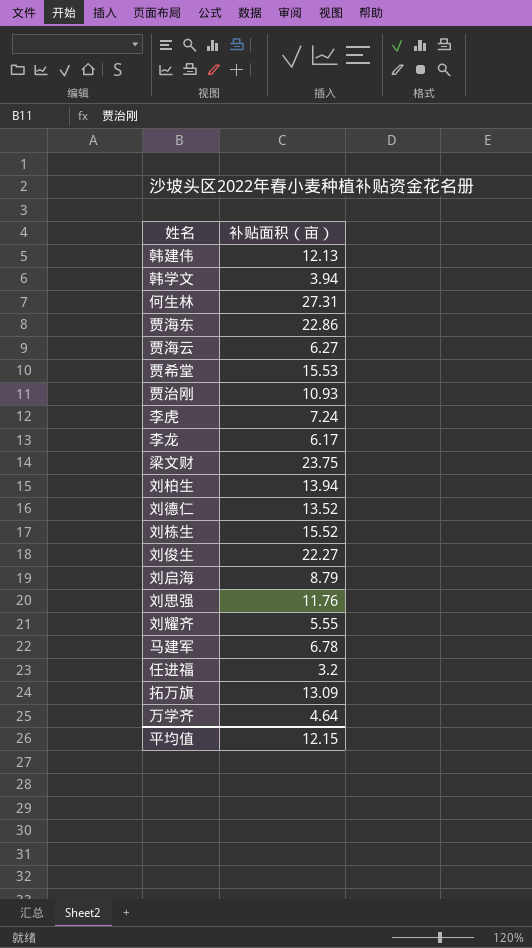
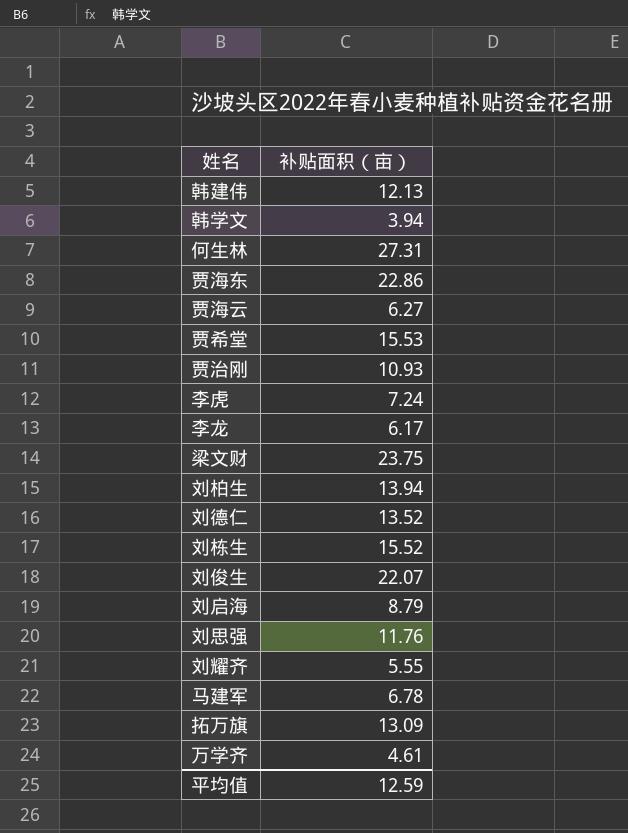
row 任进福: 3.2 -> none
刘俊生 | 补贴面积（亩）: 22.27 -> 22.07
万学齐 | 补贴面积（亩）: 4.64 -> 4.61
平均值 | 补贴面积（亩）: 12.15 -> 12.59

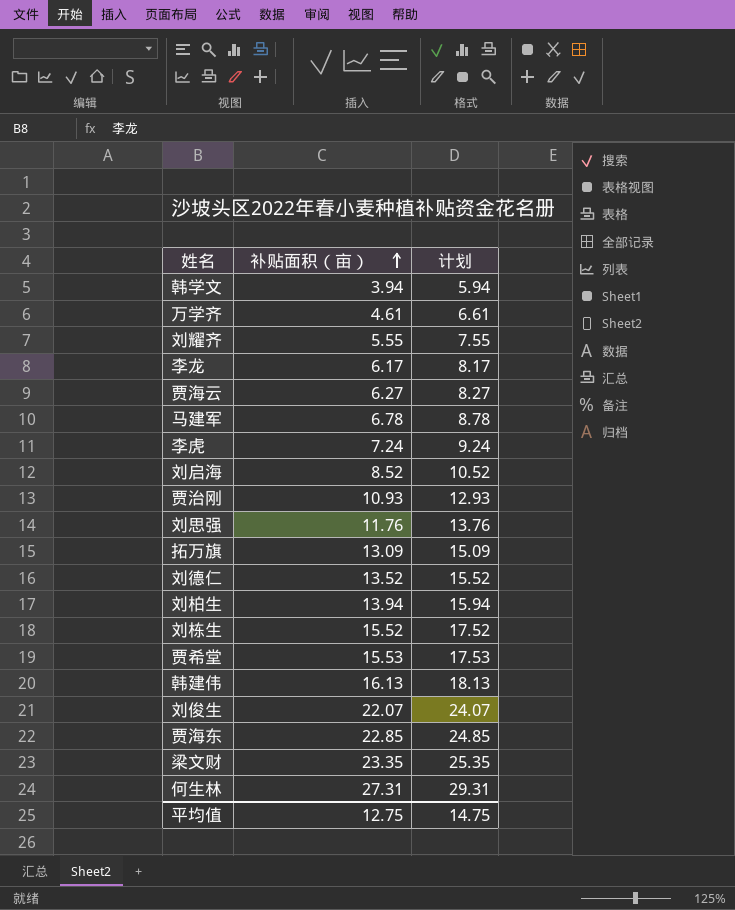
row order: none -> 补贴面积（亩） ascending
column 计划 | formula: none -> [补贴面积（亩）] + 2
刘启海 | 补贴面积（亩）: 8.79 -> 8.52
韩建伟 | 补贴面积（亩）: 12.13 -> 16.13
贾海东 | 补贴面积（亩）: 22.86 -> 22.85
梁文财 | 补贴面积（亩）: 23.75 -> 23.35
平均值 | 补贴面积（亩）: 12.59 -> 12.75

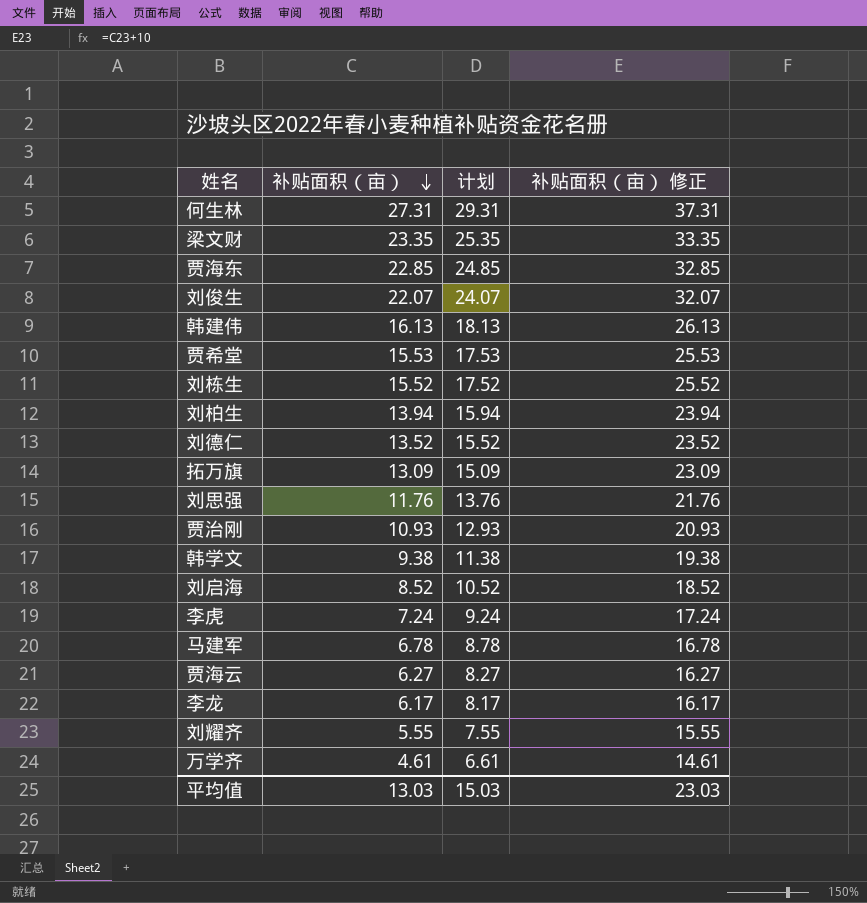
row order: 补贴面积（亩） ascending -> 补贴面积（亩） descending
column 补贴面积（亩） 修正 | formula: none -> [补贴面积（亩）] + 10
韩学文 | 补贴面积（亩）: 3.94 -> 9.38
韩学文 | 计划: 5.94 -> 11.38
平均值 | 补贴面积（亩）: 12.75 -> 13.03
平均值 | 计划: 14.75 -> 15.03

